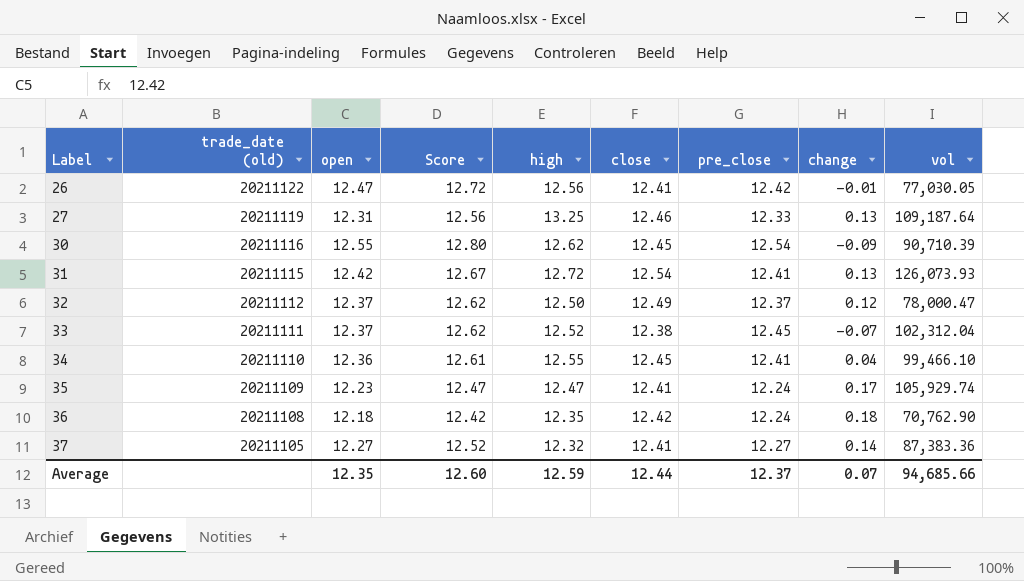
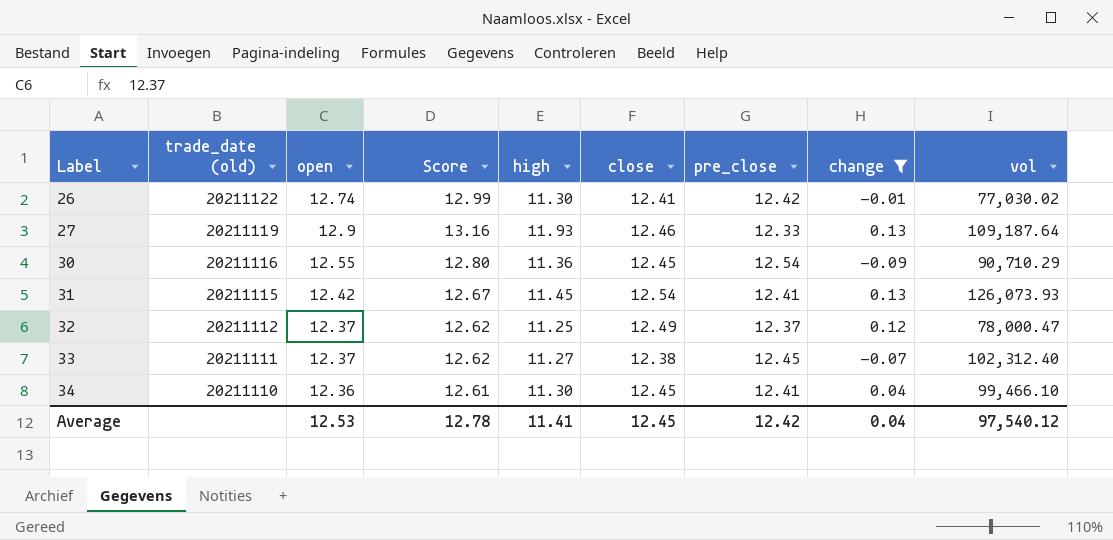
filter: none -> change <= 0.13
26 | open: 12.47 -> 12.74
26 | Score: 12.72 -> 12.99
26 | high: 12.56 -> 11.30
26 | vol: 77,030.05 -> 77,030.02
27 | open: 12.31 -> 12.9
27 | Score: 12.56 -> 13.16
27 | high: 13.25 -> 11.93
30 | high: 12.62 -> 11.36
30 | vol: 90,710.39 -> 90,710.29
31 | high: 12.72 -> 11.45
32 | high: 12.50 -> 11.25
33 | high: 12.52 -> 11.27
33 | vol: 102,312.04 -> 102,312.40
34 | high: 12.55 -> 11.30
Average | open: 12.35 -> 12.53
Average | Score: 12.60 -> 12.78
Average | high: 12.59 -> 11.41
Average | close: 12.44 -> 12.45
Average | pre_close: 12.37 -> 12.42
Average | change: 0.07 -> 0.04
Average | vol: 94,685.66 -> 97,540.12

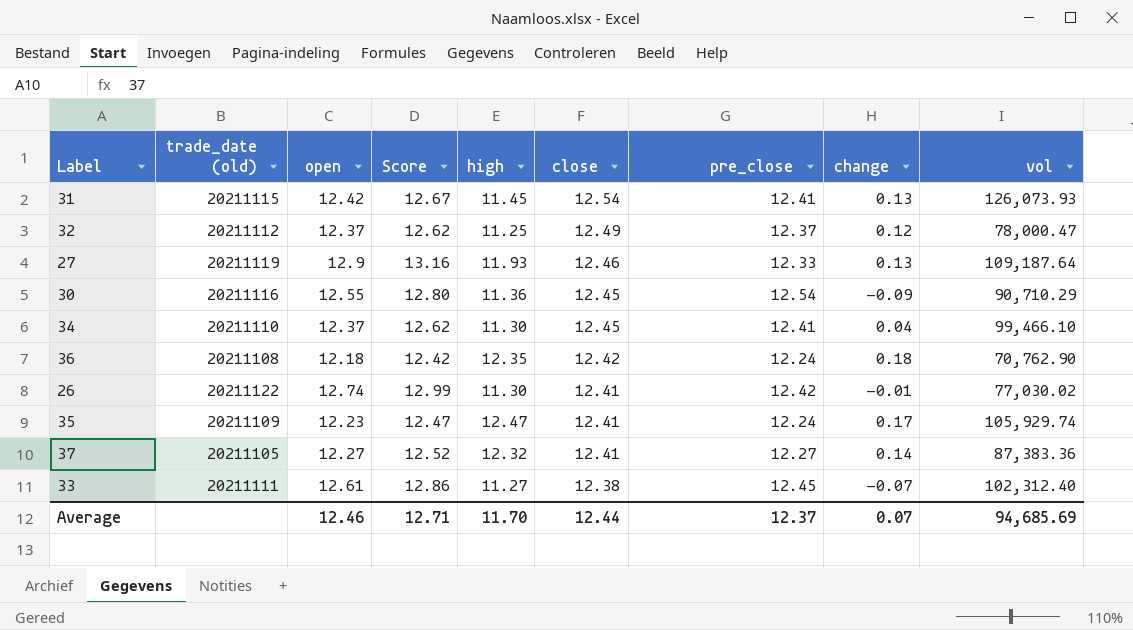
filter: change <= 0.13 -> none
row order: Label ascending -> close descending
34 | open: 12.36 -> 12.37
34 | Score: 12.61 -> 12.62
33 | open: 12.37 -> 12.61
33 | Score: 12.62 -> 12.86
Average | open: 12.53 -> 12.46
Average | Score: 12.78 -> 12.71
Average | high: 11.41 -> 11.70
Average | close: 12.45 -> 12.44
Average | pre_close: 12.42 -> 12.37
Average | change: 0.04 -> 0.07
Average | vol: 97,540.12 -> 94,685.69

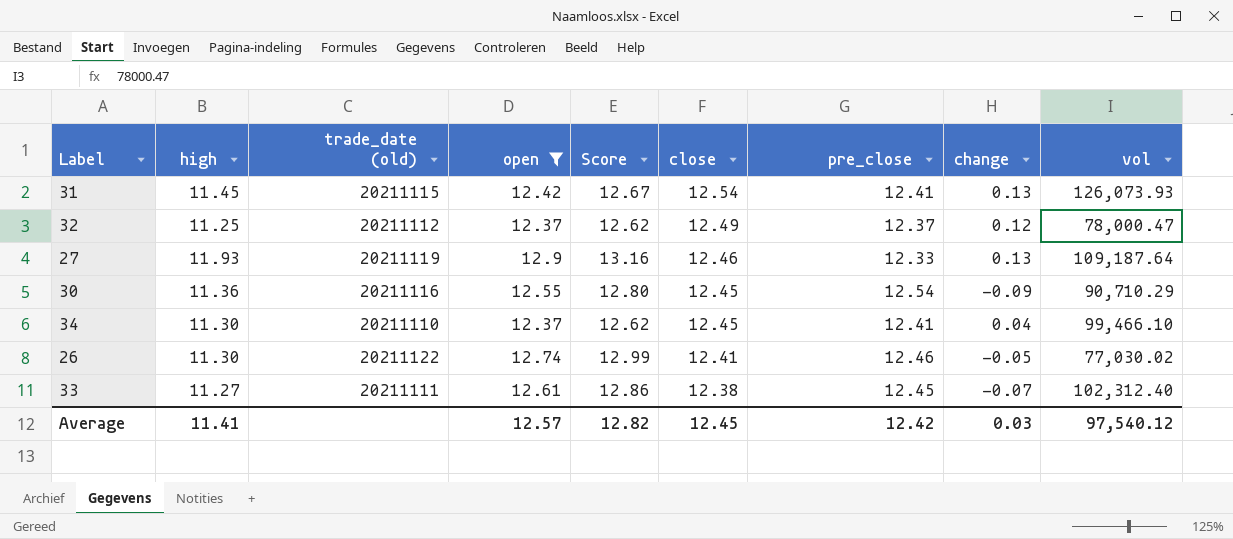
filter: none -> open >= 12.37
column high | position: 5 -> 2
26 | pre_close: 12.42 -> 12.46
26 | change: -0.01 -> -0.05
Average | high: 11.70 -> 11.41
Average | open: 12.46 -> 12.57
Average | Score: 12.71 -> 12.82
Average | close: 12.44 -> 12.45
Average | pre_close: 12.37 -> 12.42
Average | change: 0.07 -> 0.03
Average | vol: 94,685.69 -> 97,540.12

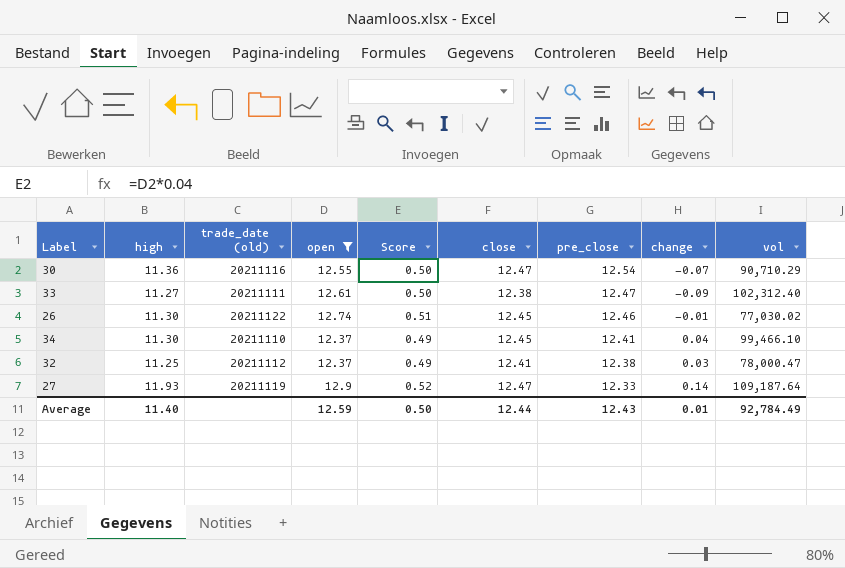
row order: close descending -> pre_close descending
column Score | formula: [open] * 1.02 -> [open] * 0.04
row 31: 11.45 | 20211115 | 12.42 | 12.67 | 12.54 | 12.41 | 0.13 | 126,073.93 -> none
30 | close: 12.45 -> 12.47
30 | change: -0.09 -> -0.07
33 | pre_close: 12.45 -> 12.47
33 | change: -0.07 -> -0.09
26 | close: 12.41 -> 12.45
26 | change: -0.05 -> -0.01
32 | close: 12.49 -> 12.41
32 | pre_close: 12.37 -> 12.38
32 | change: 0.12 -> 0.03
27 | close: 12.46 -> 12.47
27 | change: 0.13 -> 0.14
Average | high: 11.41 -> 11.40
Average | open: 12.57 -> 12.59
Average | Score: 12.82 -> 0.50
Average | close: 12.45 -> 12.44
Average | pre_close: 12.42 -> 12.43
Average | change: 0.03 -> 0.01
Average | vol: 97,540.12 -> 92,784.49

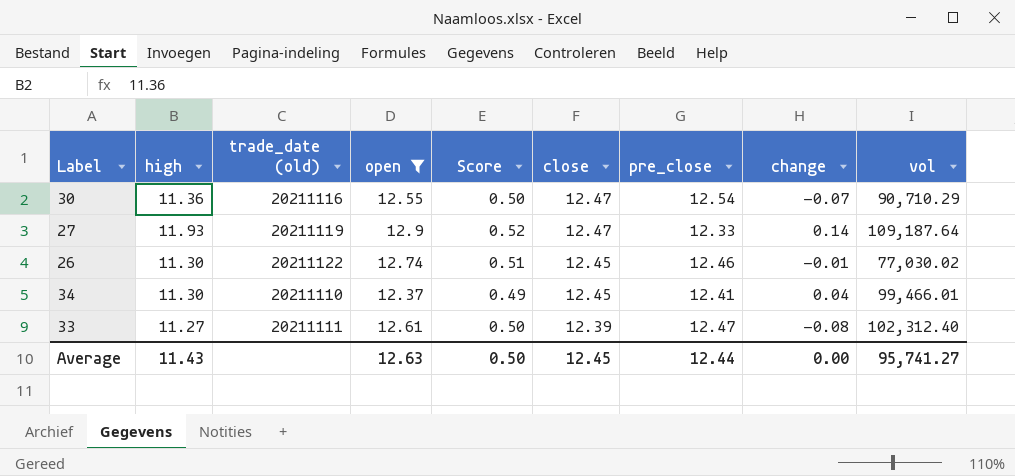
row order: pre_close descending -> close descending
row 32: 11.25 | 20211112 | 12.37 | 0.49 | 12.41 | 12.38 | 0.03 | 78,000.47 -> none
34 | vol: 99,466.10 -> 99,466.01
33 | close: 12.38 -> 12.39
33 | change: -0.09 -> -0.08
Average | high: 11.40 -> 11.43
Average | open: 12.59 -> 12.63
Average | close: 12.44 -> 12.45
Average | pre_close: 12.43 -> 12.44
Average | change: 0.01 -> 0.00
Average | vol: 92,784.49 -> 95,741.27

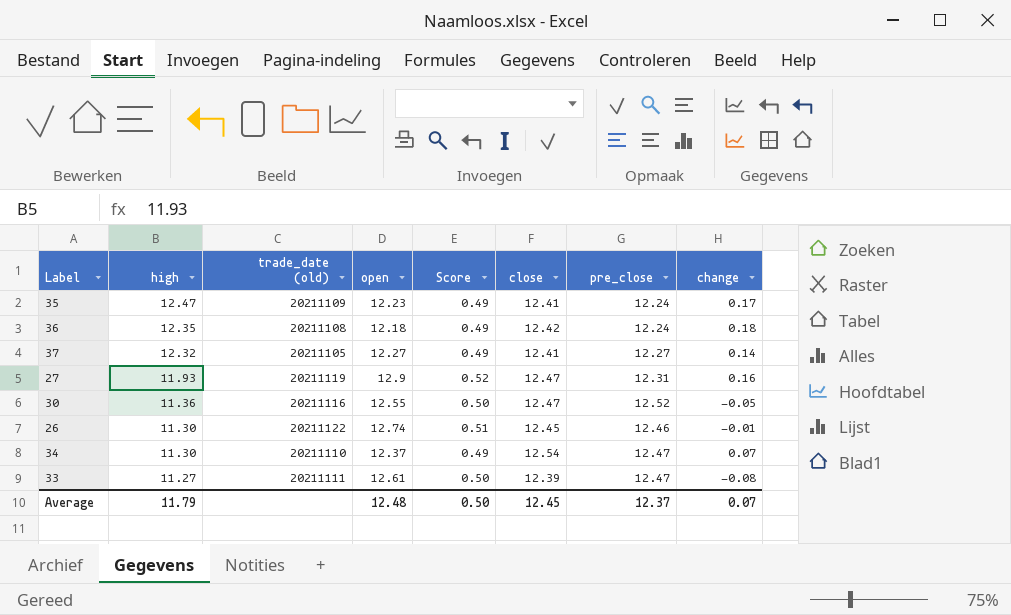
filter: open >= 12.37 -> none
row order: close descending -> high descending
column vol | position: 9 -> none
27 | pre_close: 12.33 -> 12.31
27 | change: 0.14 -> 0.16
30 | pre_close: 12.54 -> 12.52
30 | change: -0.07 -> -0.05
34 | close: 12.45 -> 12.54
34 | pre_close: 12.41 -> 12.47
34 | change: 0.04 -> 0.07
Average | high: 11.43 -> 11.79
Average | open: 12.63 -> 12.48
Average | pre_close: 12.44 -> 12.37
Average | change: 0.00 -> 0.07

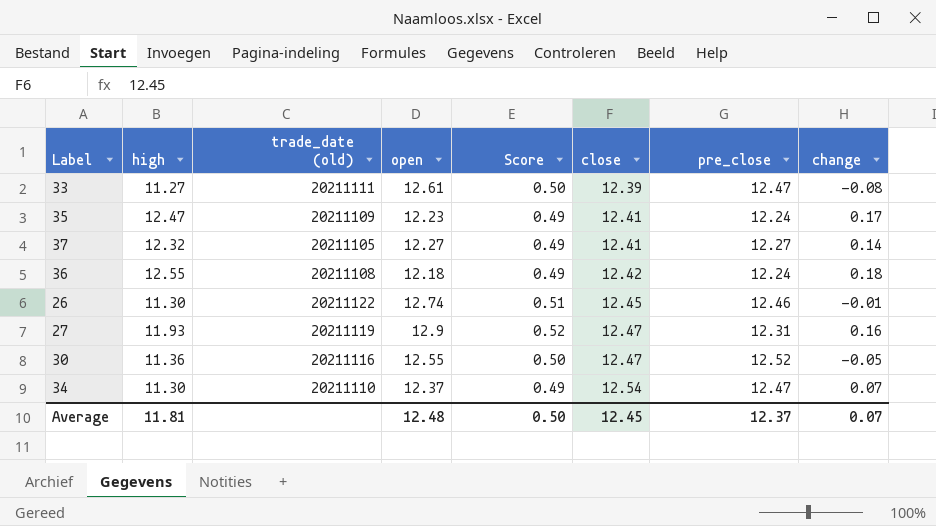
row order: high descending -> close ascending
36 | high: 12.35 -> 12.55
Average | high: 11.79 -> 11.81

